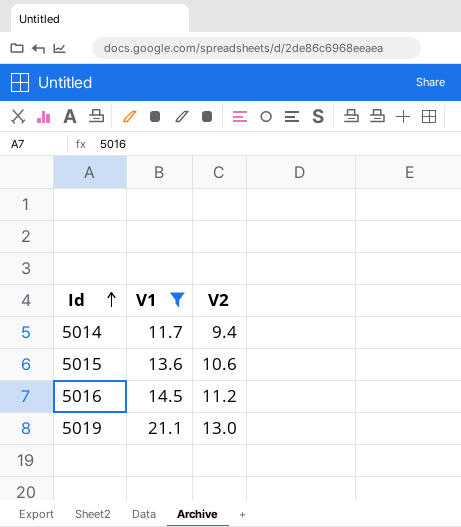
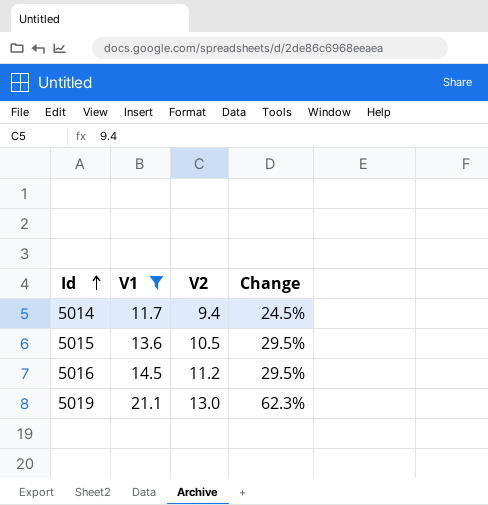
column Change | formula: none -> ([V1] - [V2]) / [V2]
5015 | V2: 10.6 -> 10.5

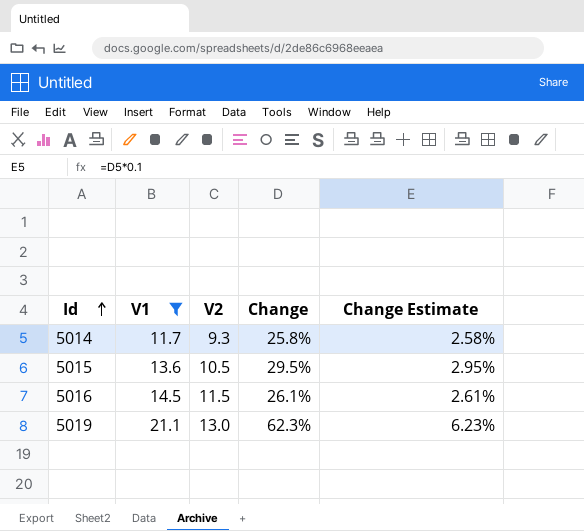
column Change Estimate | formula: none -> [Change] * 0.1
5014 | V2: 9.4 -> 9.3
5014 | Change: 24.5% -> 25.8%
5016 | V2: 11.2 -> 11.5
5016 | Change: 29.5% -> 26.1%

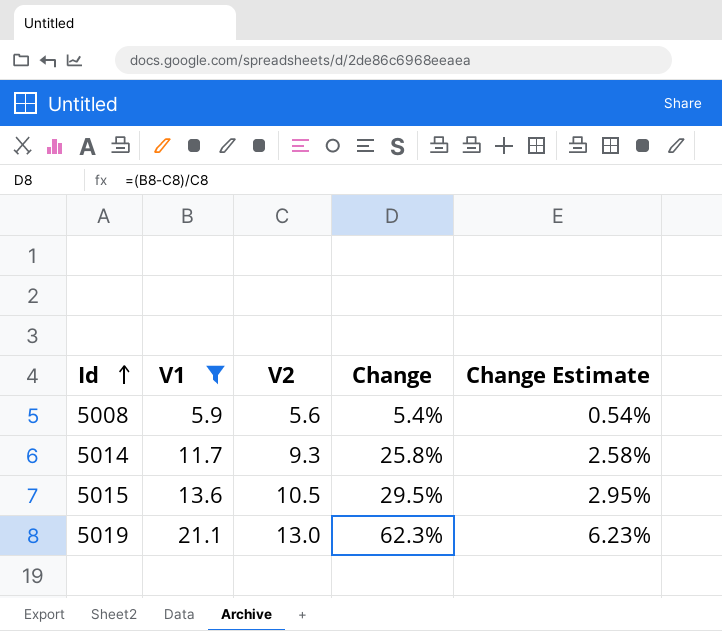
row 5016: 14.5 | 11.5 | 26.1% | 2.61% -> none
row 5008: none -> 5.9 | 5.6 | 5.4% | 0.54%

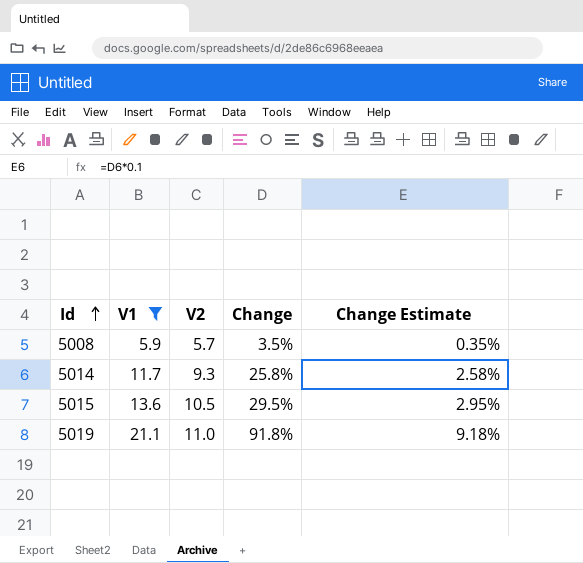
5008 | V2: 5.6 -> 5.7
5008 | Change: 5.4% -> 3.5%
5008 | Change Estimate: 0.54% -> 0.35%
5019 | V2: 13.0 -> 11.0
5019 | Change: 62.3% -> 91.8%
5019 | Change Estimate: 6.23% -> 9.18%

